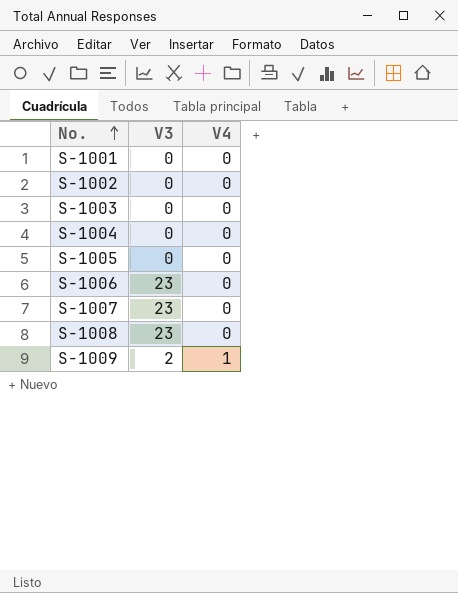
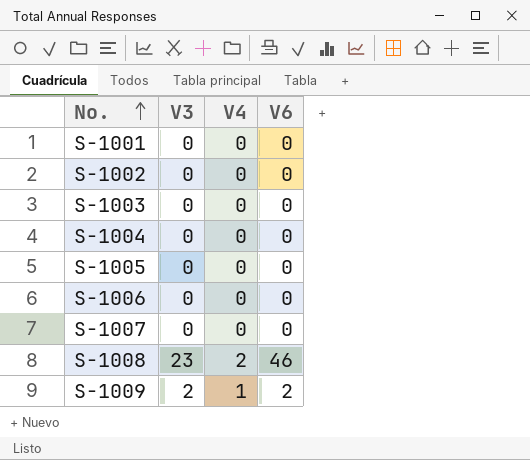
column V6 | position: none -> 4
S-1006 | V3: 23 -> 0
S-1007 | V3: 23 -> 0
S-1008 | V4: 0 -> 2

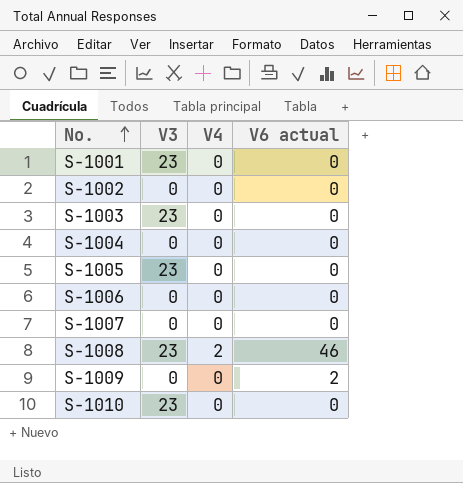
column name: V6 -> V6 actual
S-1001 | V3: 0 -> 23
S-1003 | V3: 0 -> 23
S-1005 | V3: 0 -> 23
S-1009 | V3: 2 -> 0
S-1009 | V4: 1 -> 0
row S-1010: none -> 23 | 0 | 0

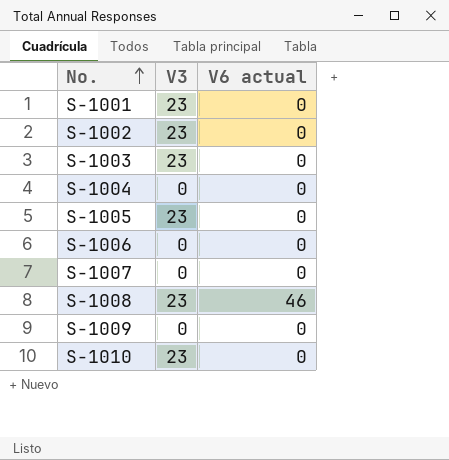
column V4 | position: 3 -> none
S-1002 | V3: 0 -> 23
S-1009 | V6 actual: 2 -> 0

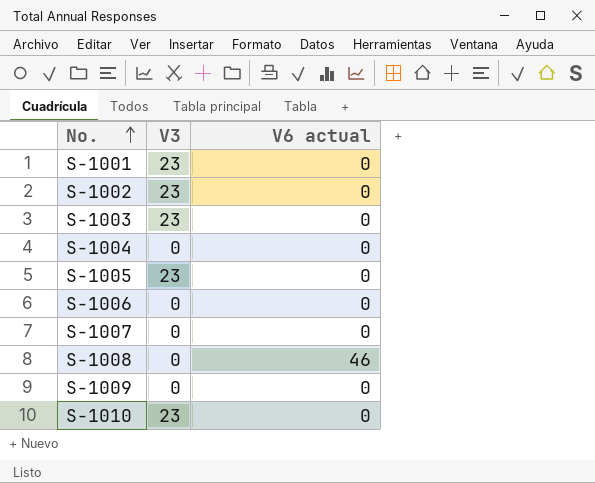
S-1008 | V3: 23 -> 0

